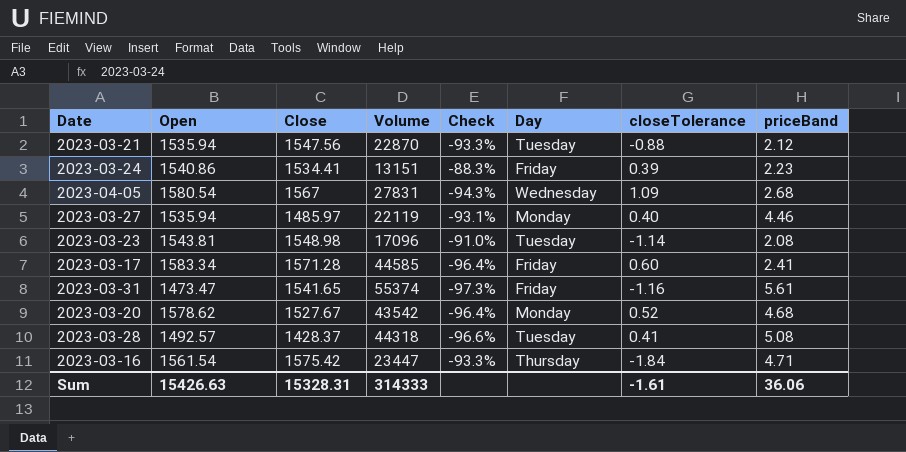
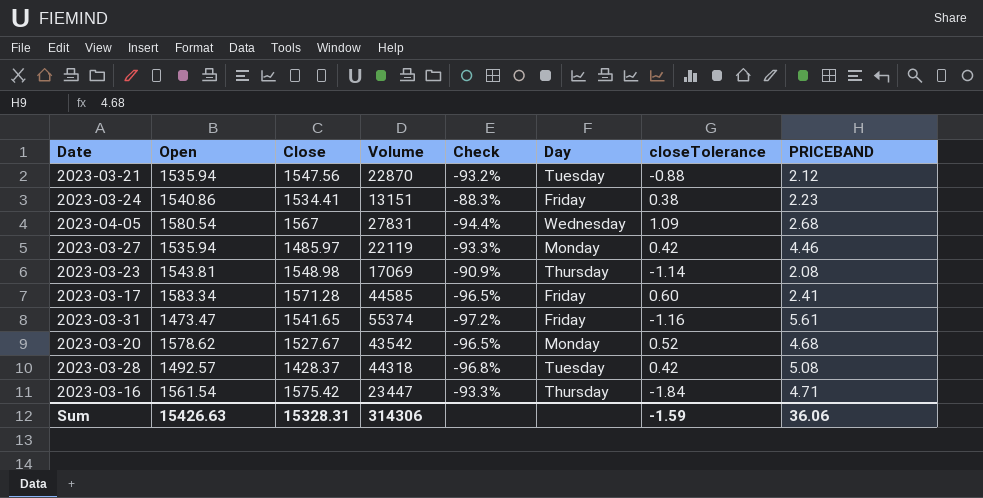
column Check | formula: ([Open] - [Volume]) / [Volume] -> ([Close] - [Volume]) / [Volume]
column name: priceBand -> PRICEBAND
2023-03-24 | closeTolerance: 0.39 -> 0.38
2023-03-27 | closeTolerance: 0.40 -> 0.42
2023-03-23 | Volume: 17096 -> 17069
2023-03-23 | Day: Tuesday -> Thursday
2023-03-28 | closeTolerance: 0.41 -> 0.42
Sum | Volume: 314333 -> 314306
Sum | closeTolerance: -1.61 -> -1.59

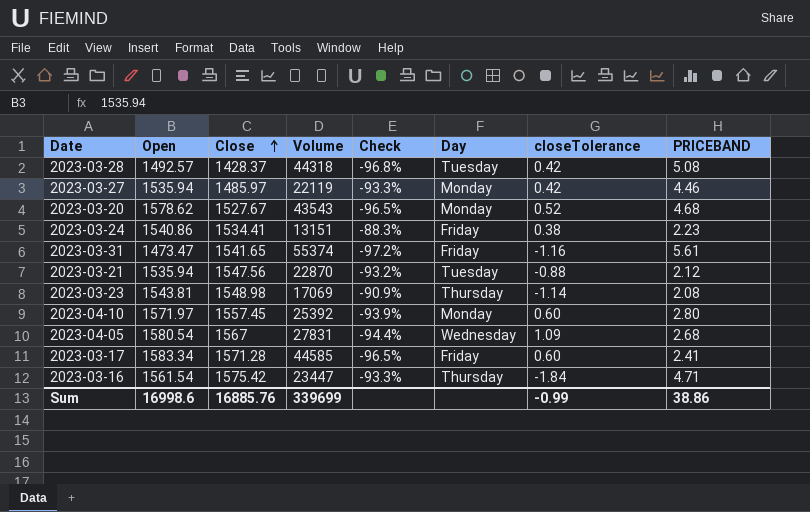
row order: none -> Close ascending
2023-03-20 | Volume: 43542 -> 43543
row 2023-04-10: none -> 1571.97 | 1557.45 | 25392 | -93.9% | Monday | 0.60 | 2.80
Sum | Open: 15426.63 -> 16998.6
Sum | Close: 15328.31 -> 16885.76
Sum | Volume: 314306 -> 339699
Sum | closeTolerance: -1.59 -> -0.99
Sum | PRICEBAND: 36.06 -> 38.86

